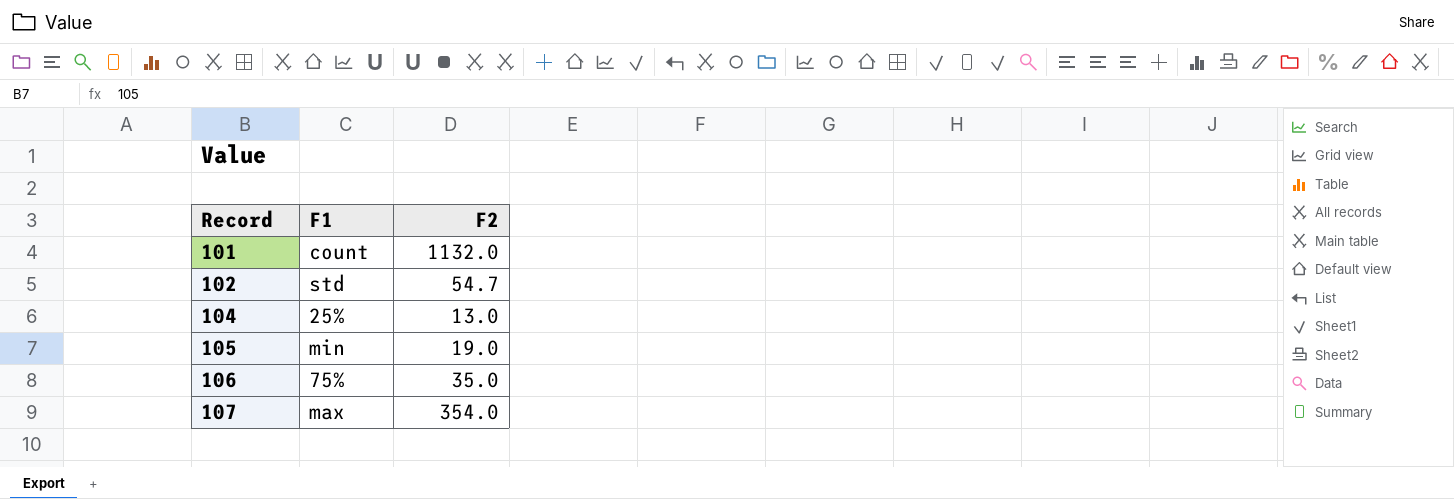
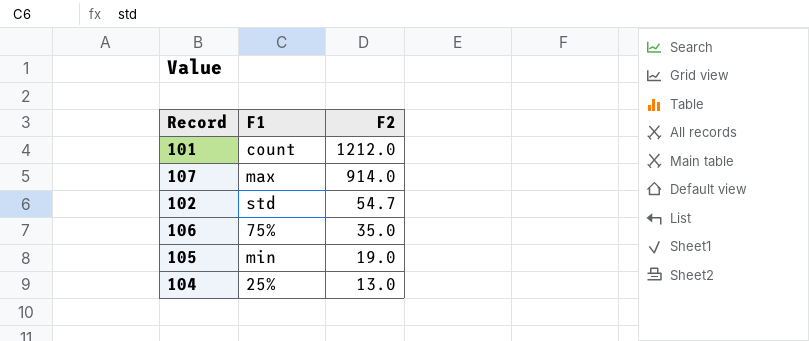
row order: Record ascending -> F2 descending
101 | F2: 1132.0 -> 1212.0
107 | F2: 354.0 -> 914.0

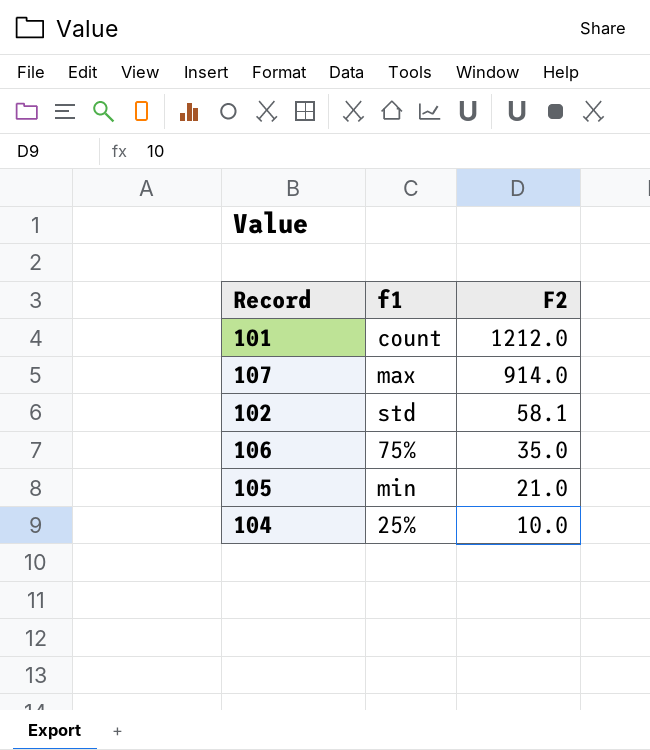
column name: F1 -> f1
102 | F2: 54.7 -> 58.1
105 | F2: 19.0 -> 21.0
104 | F2: 13.0 -> 10.0

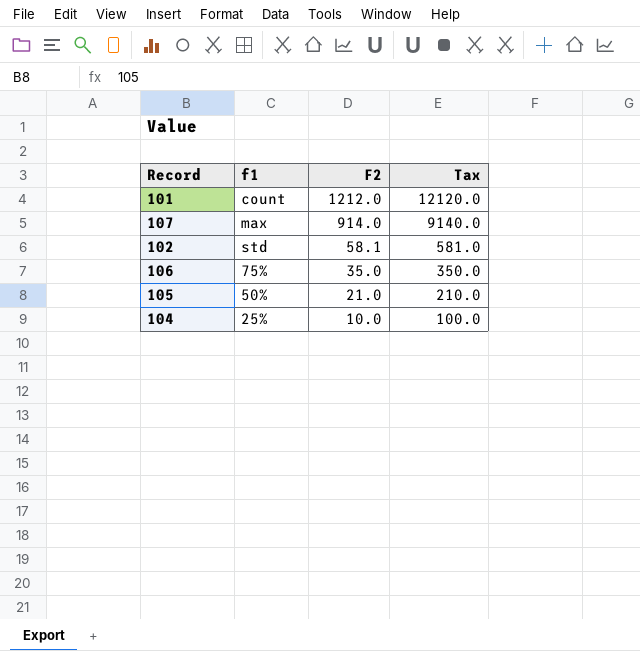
column Tax | formula: none -> [F2] * 10
105 | f1: min -> 50%

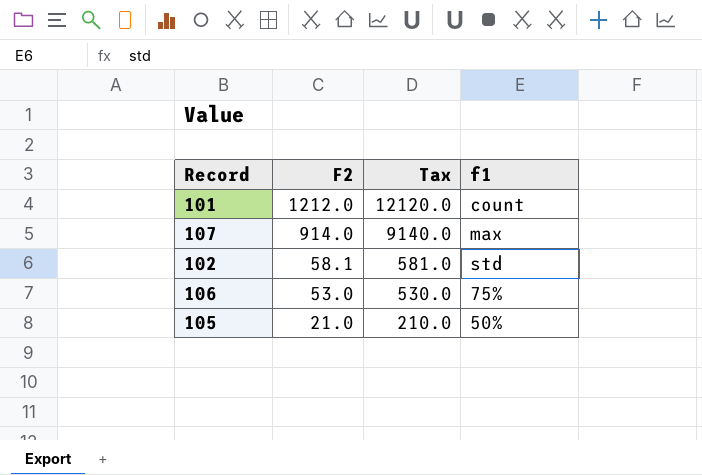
column f1 | position: 2 -> 4
row 104: 25% | 10.0 | 100.0 -> none
106 | F2: 35.0 -> 53.0
106 | Tax: 350.0 -> 530.0

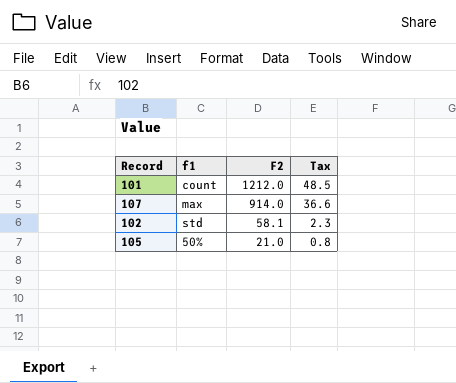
column f1 | position: 4 -> 2
column Tax | formula: [F2] * 10 -> [F2] * 0.04
row 106: 53.0 | 530.0 | 75% -> none

